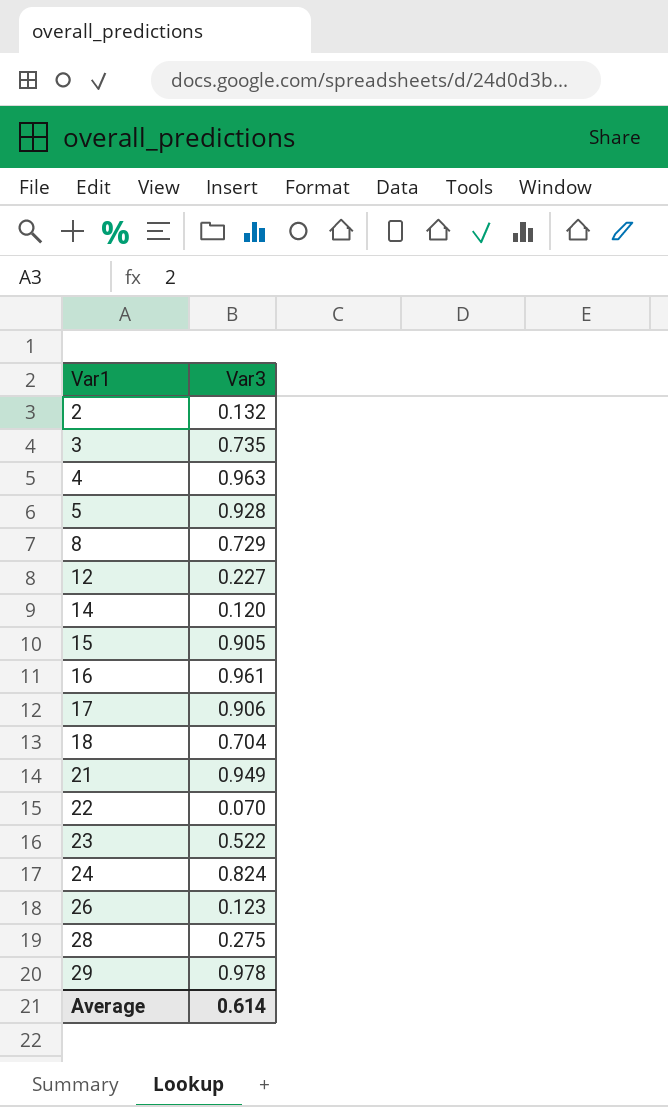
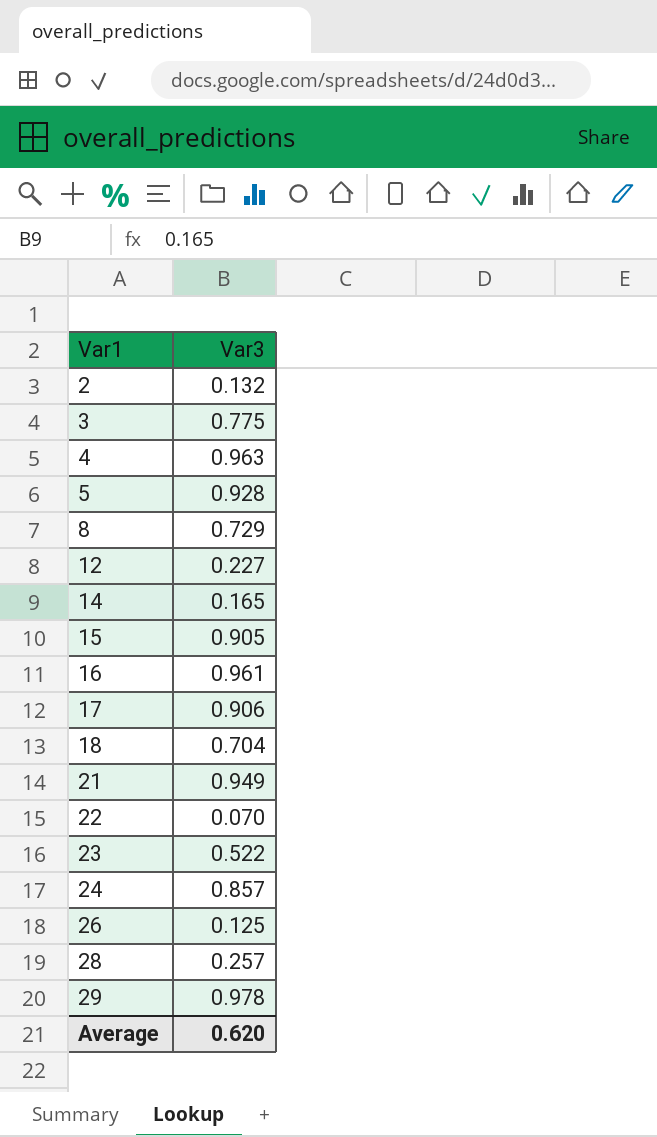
3 | Var3: 0.735 -> 0.775
14 | Var3: 0.120 -> 0.165
24 | Var3: 0.824 -> 0.857
26 | Var3: 0.123 -> 0.125
28 | Var3: 0.275 -> 0.257
Average | Var3: 0.614 -> 0.620

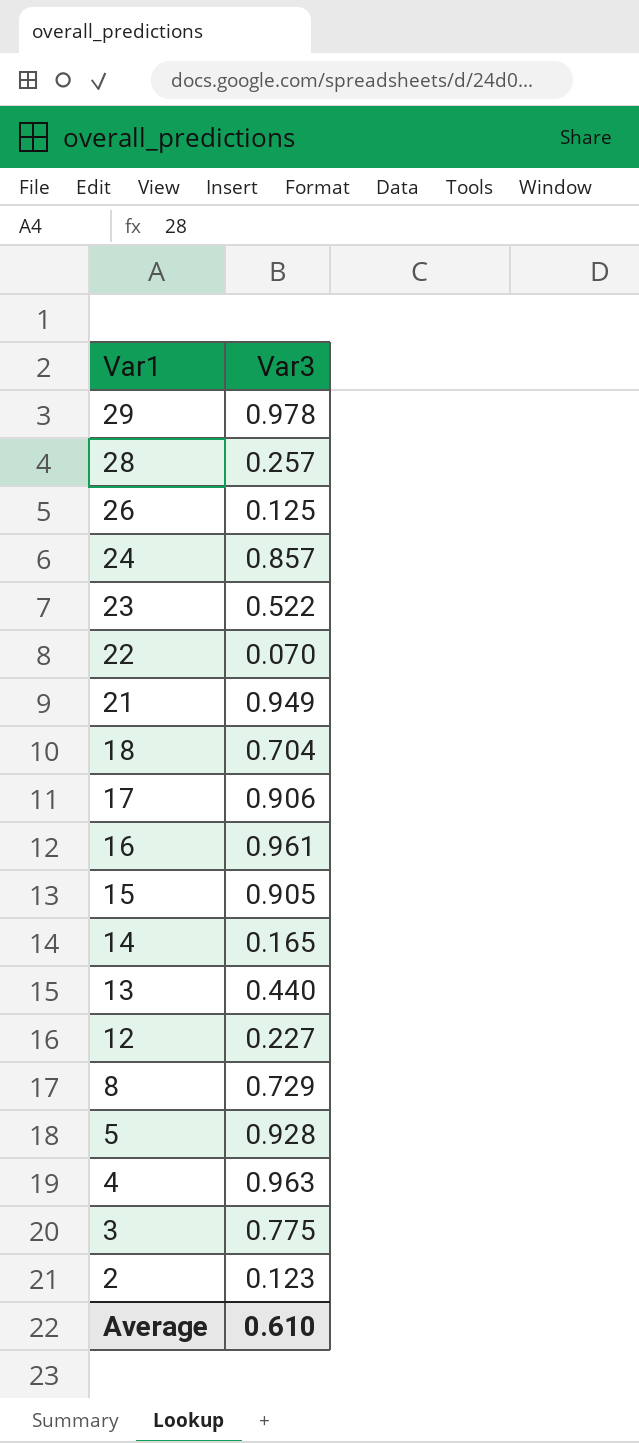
row order: Var1 ascending -> Var1 descending
row 13: none -> 0.440
2 | Var3: 0.132 -> 0.123
Average | Var3: 0.620 -> 0.610

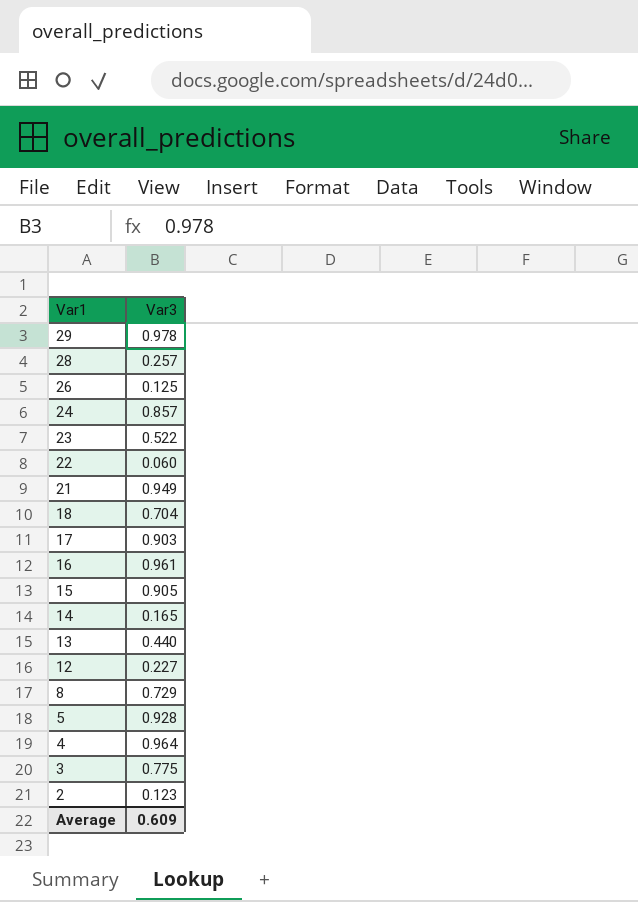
22 | Var3: 0.070 -> 0.060
17 | Var3: 0.906 -> 0.903
4 | Var3: 0.963 -> 0.964
Average | Var3: 0.610 -> 0.609

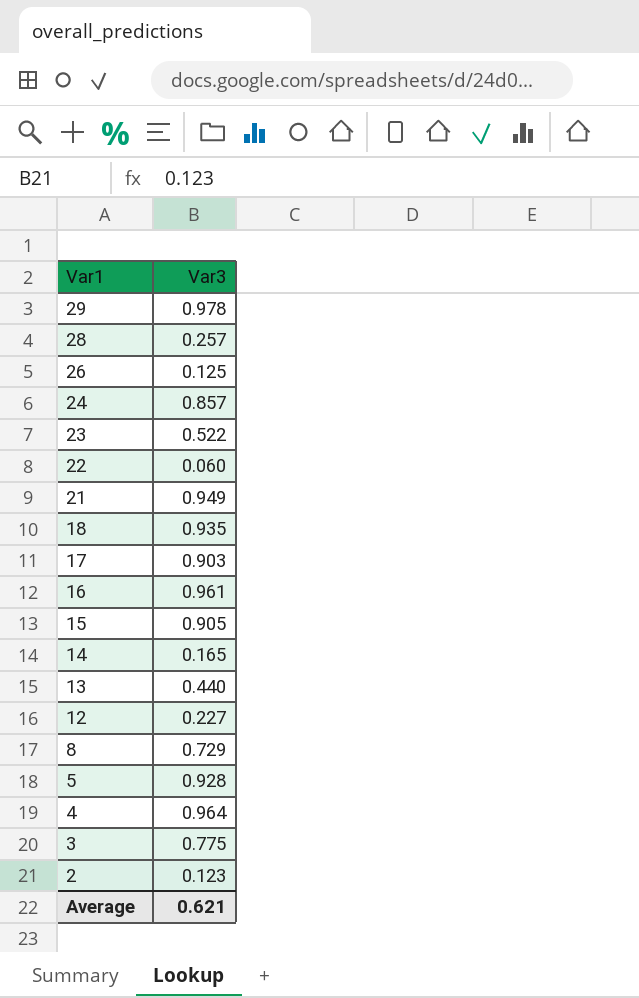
18 | Var3: 0.704 -> 0.935
Average | Var3: 0.609 -> 0.621

